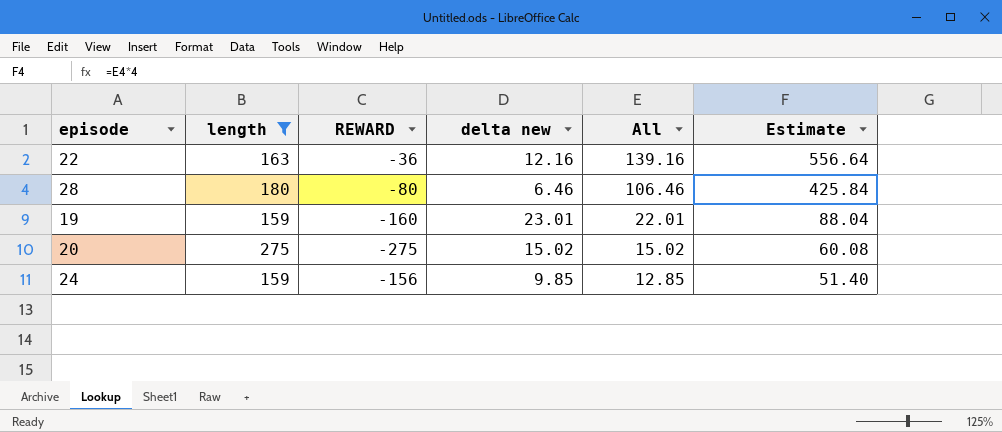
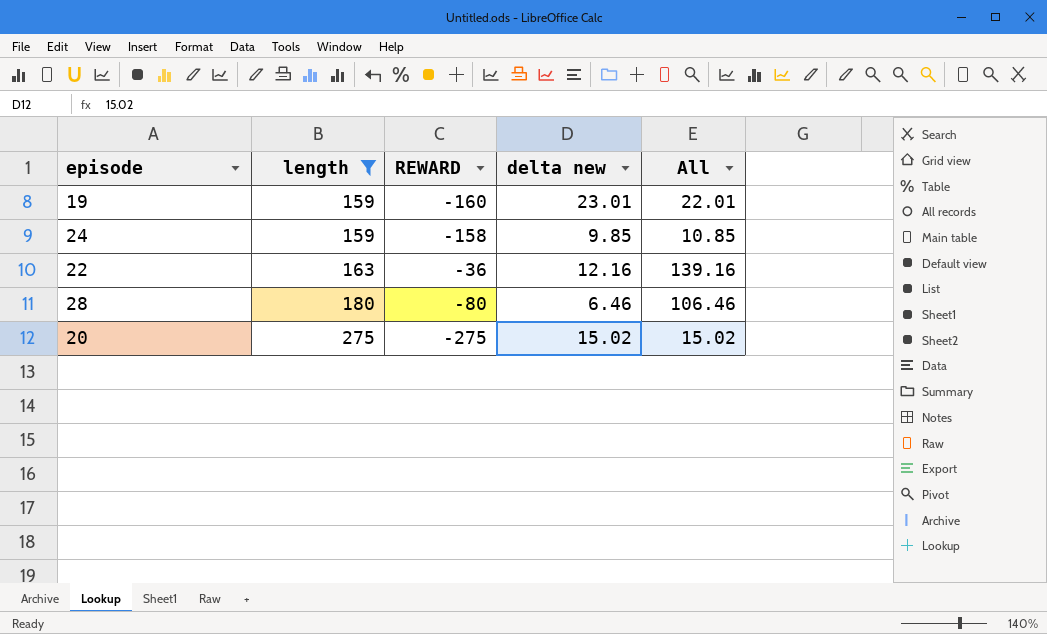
row order: All descending -> length ascending
column Estimate | formula: [All] * 4 -> none
24 | REWARD: -156 -> -158
24 | All: 12.85 -> 10.85

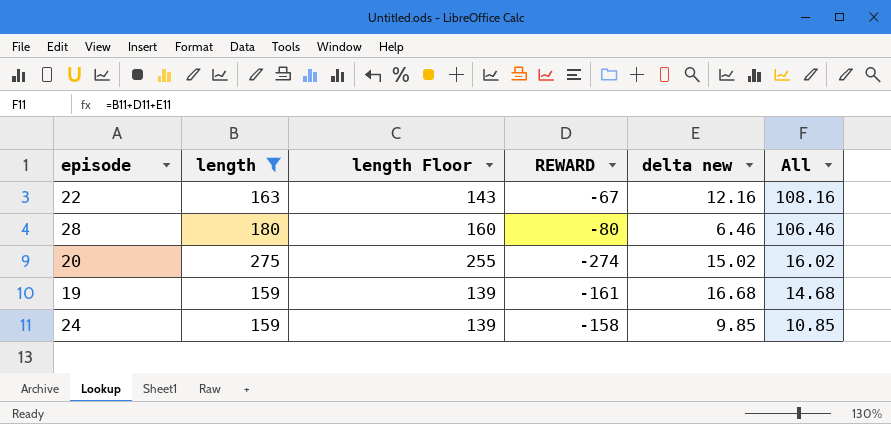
row order: length ascending -> All descending
column length Floor | formula: none -> [length] - 20
22 | REWARD: -36 -> -67
22 | All: 139.16 -> 108.16
20 | REWARD: -275 -> -274
20 | All: 15.02 -> 16.02
19 | REWARD: -160 -> -161
19 | delta new: 23.01 -> 16.68
19 | All: 22.01 -> 14.68

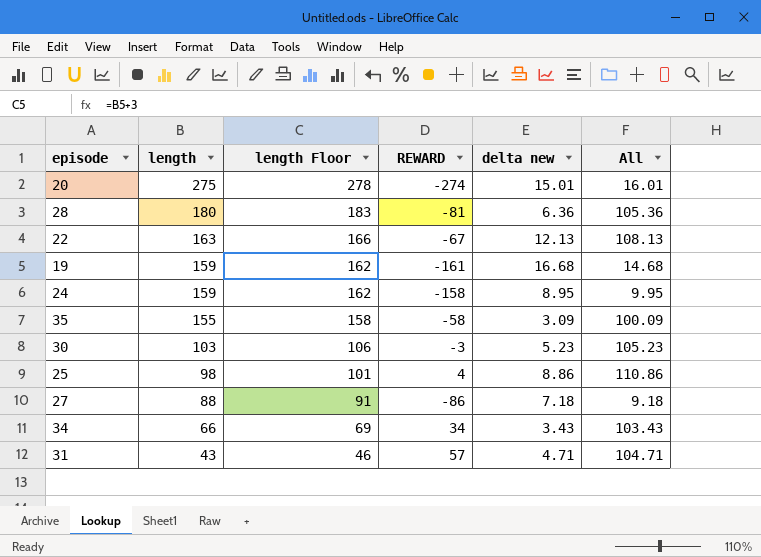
filter: length >= 159 -> none
row order: All descending -> length descending
column length Floor | formula: [length] - 20 -> [length] + 3
20 | delta new: 15.02 -> 15.01
20 | All: 16.02 -> 16.01
28 | REWARD: -80 -> -81
28 | delta new: 6.46 -> 6.36
28 | All: 106.46 -> 105.36
22 | delta new: 12.16 -> 12.13
22 | All: 108.16 -> 108.13
24 | delta new: 9.85 -> 8.95
24 | All: 10.85 -> 9.95

